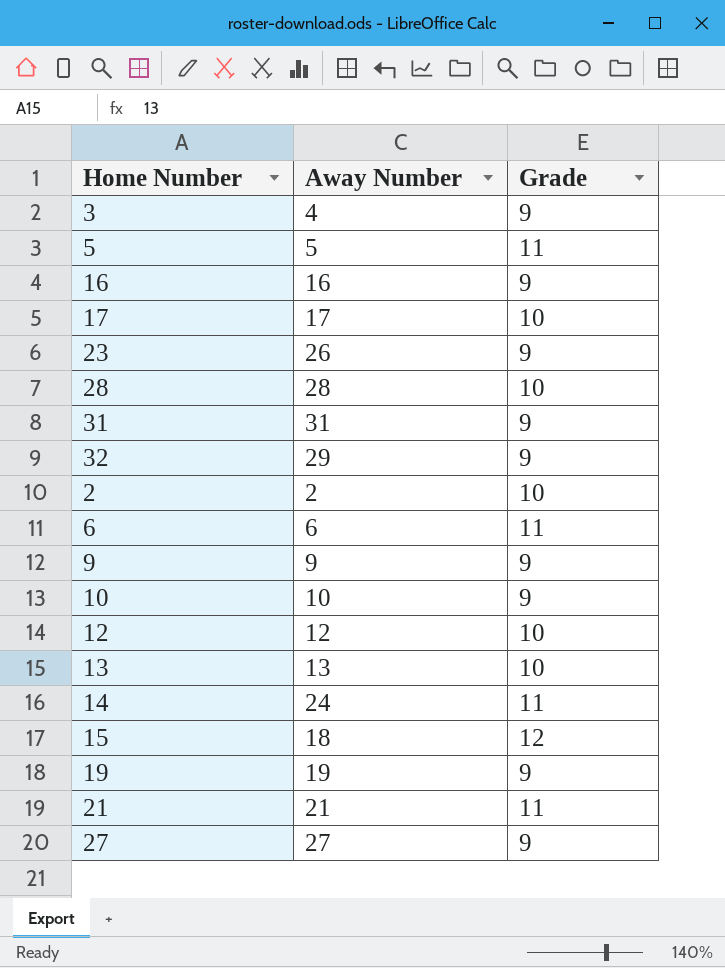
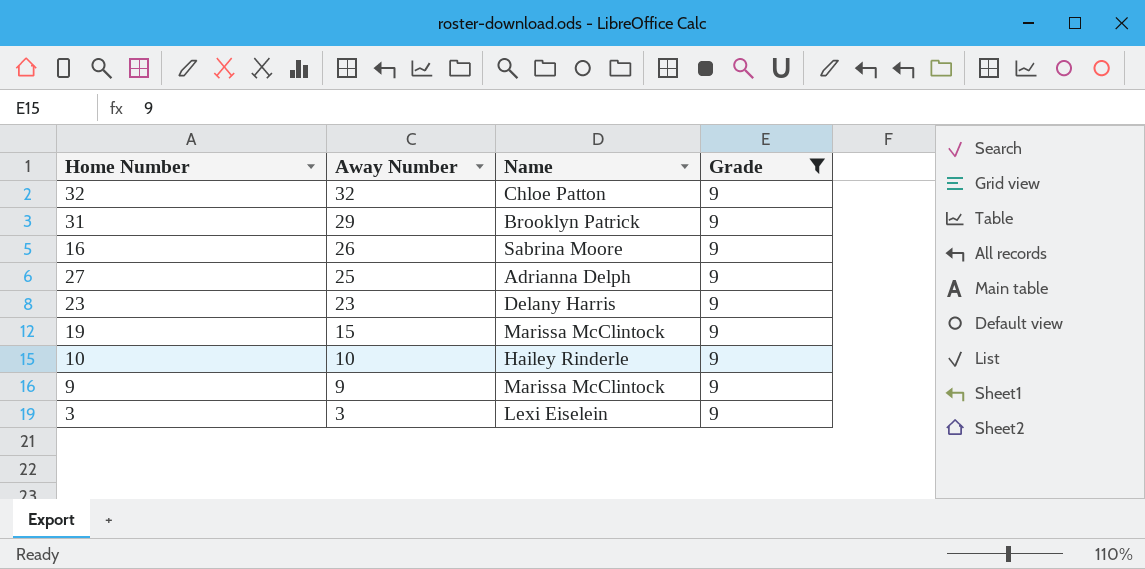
filter: none -> Grade = 9
row order: none -> Away Number descending
column Name | position: none -> 3
32 | Away Number: 29 -> 32
31 | Away Number: 31 -> 29
16 | Away Number: 16 -> 26
27 | Away Number: 27 -> 25
23 | Away Number: 26 -> 23
19 | Away Number: 19 -> 15
3 | Away Number: 4 -> 3

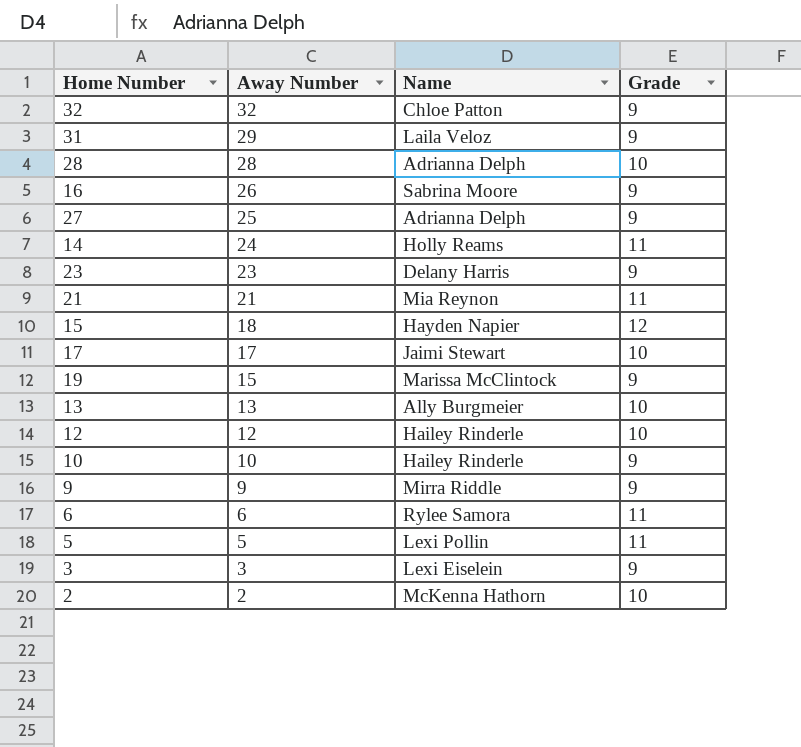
filter: Grade = 9 -> none
31 | Name: Brooklyn Patrick -> Laila Veloz
9 | Name: Marissa McClintock -> Mirra Riddle

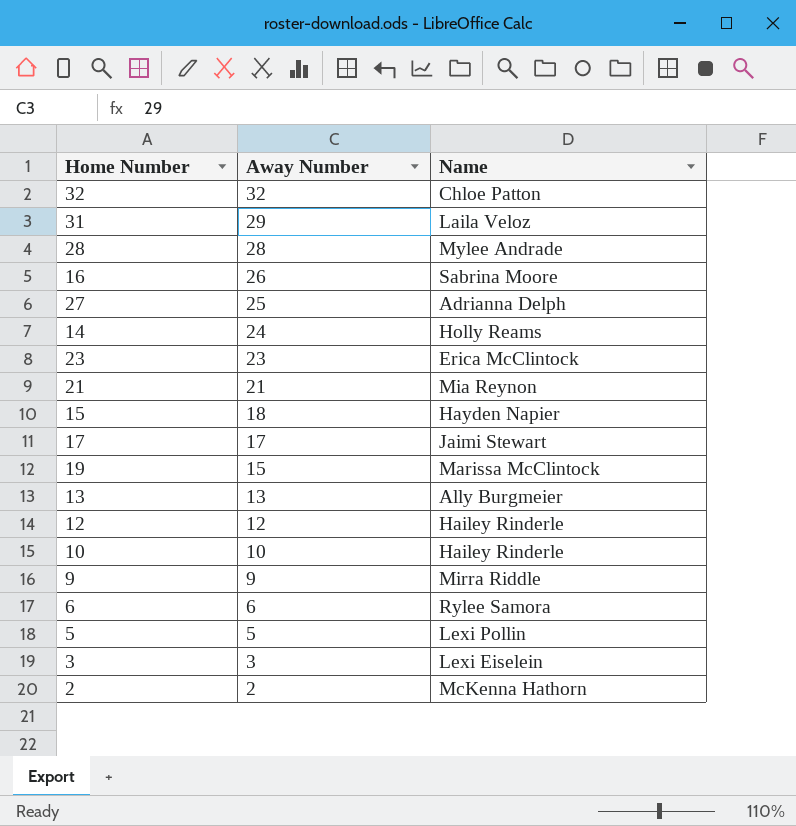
column Grade | position: 4 -> none
28 | Name: Adrianna Delph -> Mylee Andrade
23 | Name: Delany Harris -> Erica McClintock

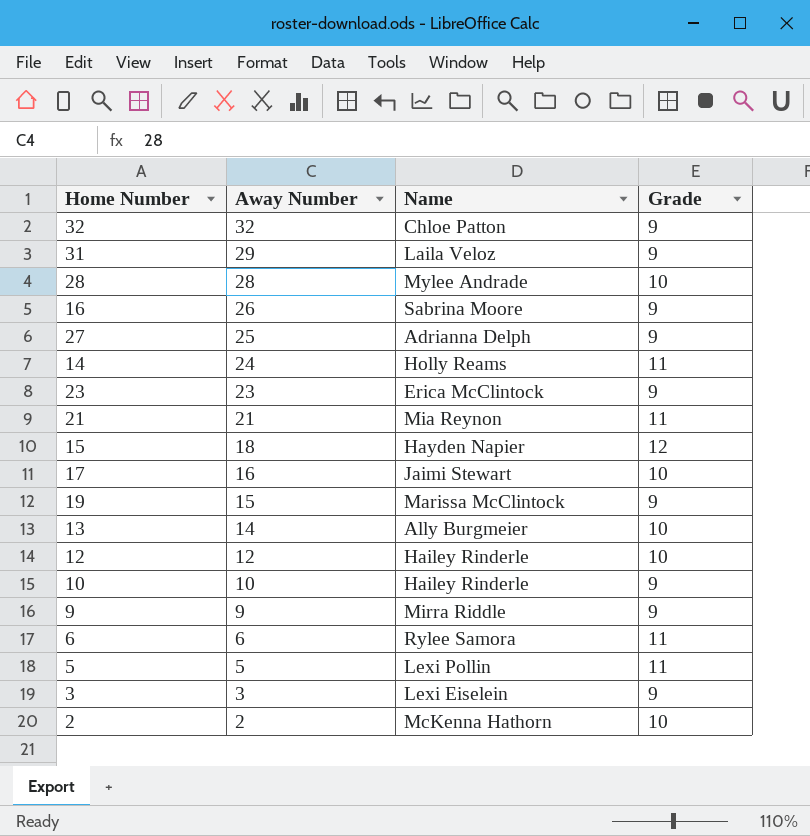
column Grade | position: none -> 4
17 | Away Number: 17 -> 16
13 | Away Number: 13 -> 14

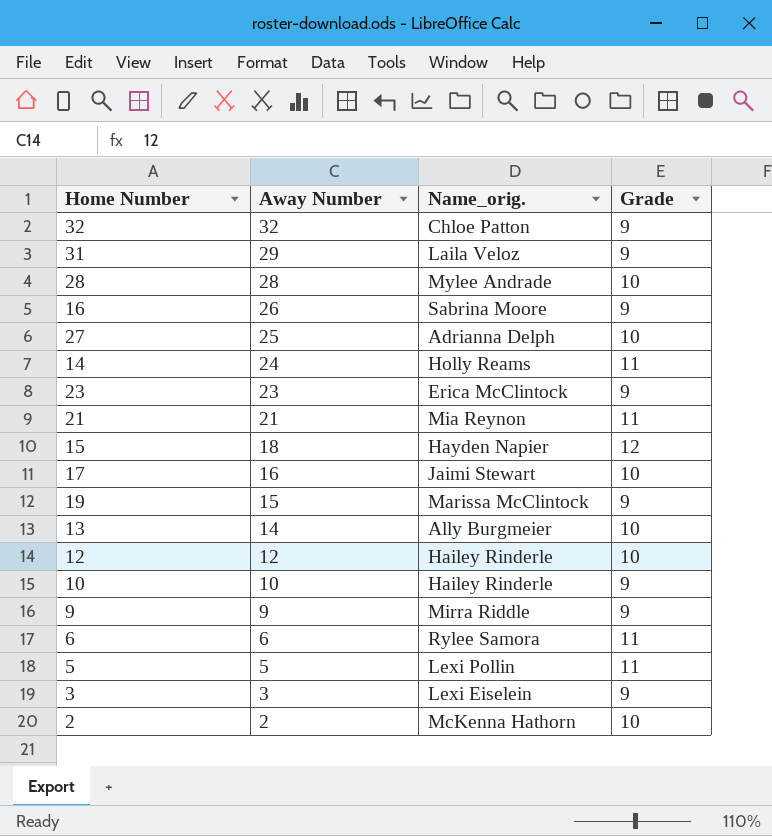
column name: Name -> Name_orig.
27 | Grade: 9 -> 10

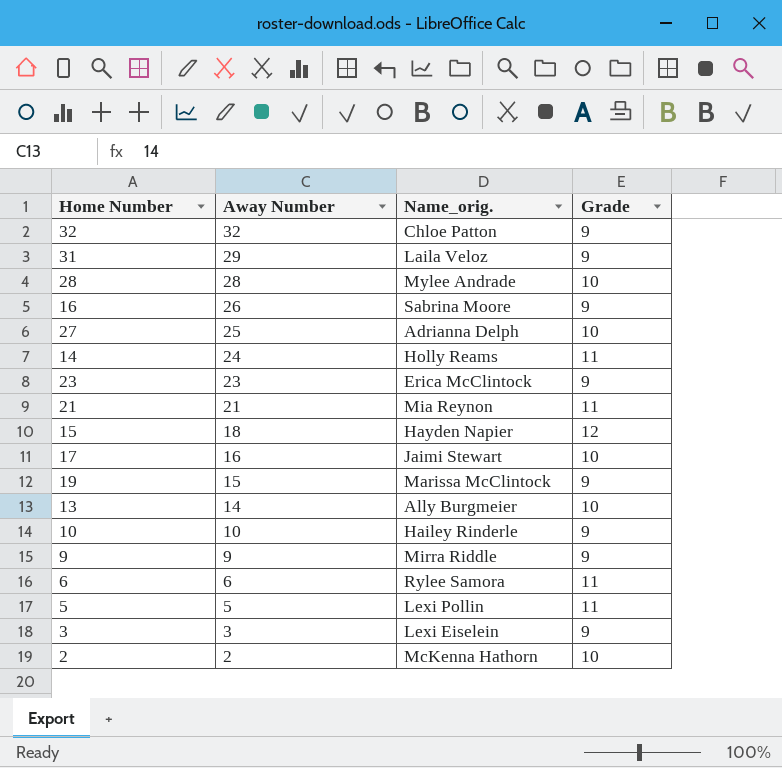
row 12: 12 | Hailey Rinderle | 10 -> none

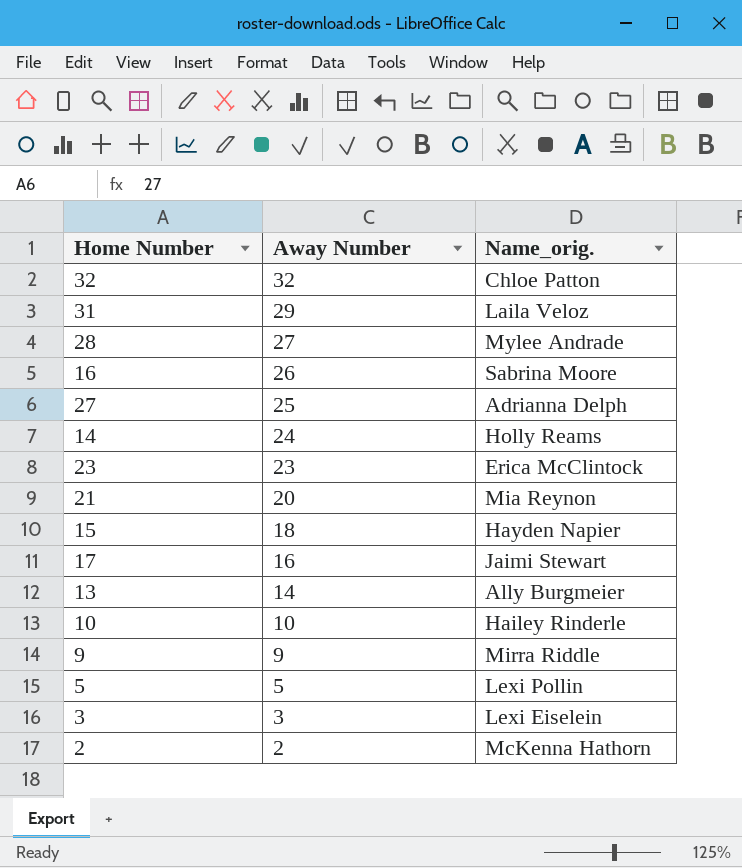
column Grade | position: 4 -> none
row 19: 15 | Marissa McClintock | 9 -> none
row 6: 6 | Rylee Samora | 11 -> none
28 | Away Number: 28 -> 27
21 | Away Number: 21 -> 20

